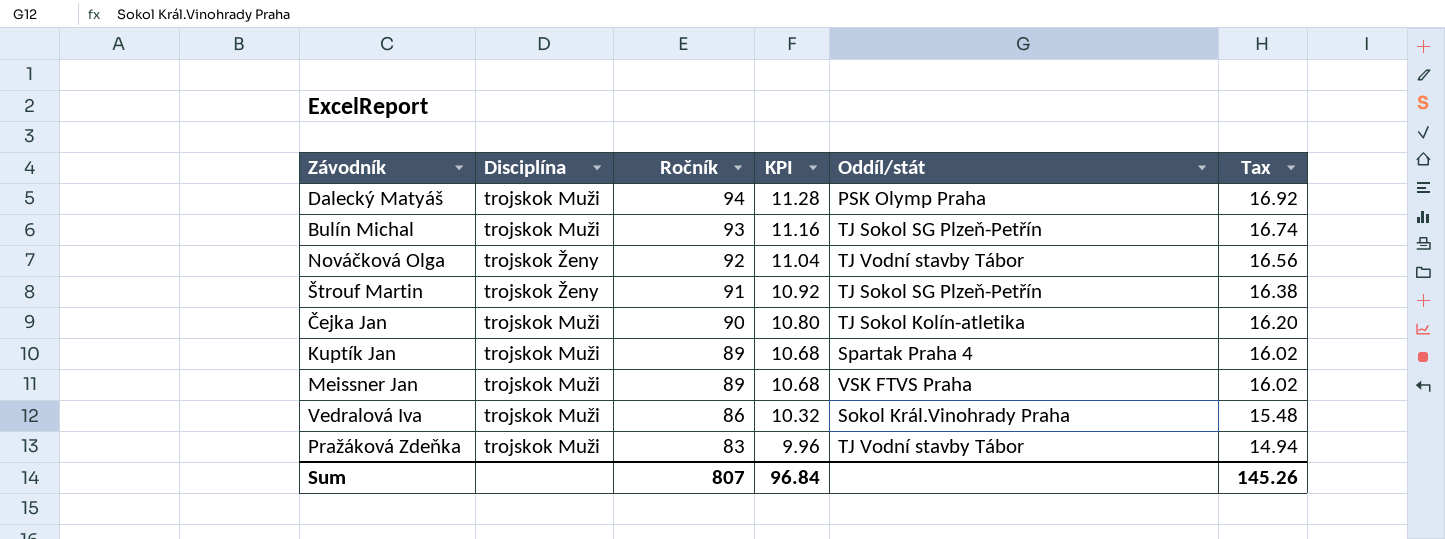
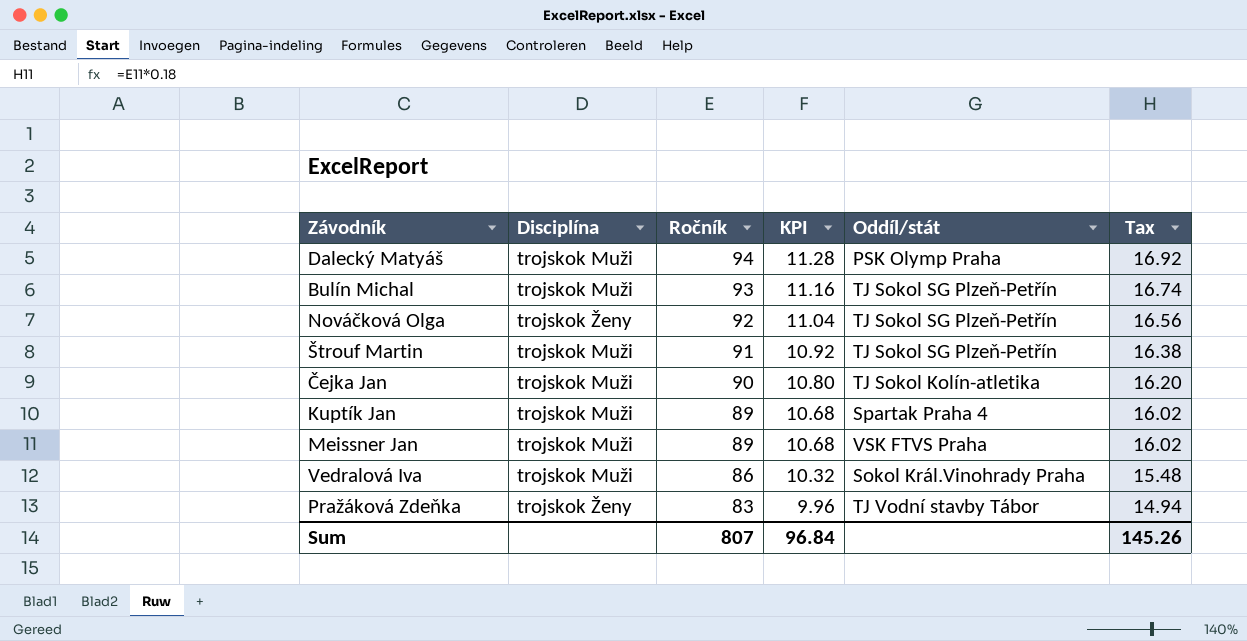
Nováčková Olga | Oddíl/stát: TJ Vodní stavby Tábor -> TJ Sokol SG Plzeň-Petřín
Štrouf Martin | Disciplína: trojskok Ženy -> trojskok Muži
Pražáková Zdeňka | Disciplína: trojskok Muži -> trojskok Ženy

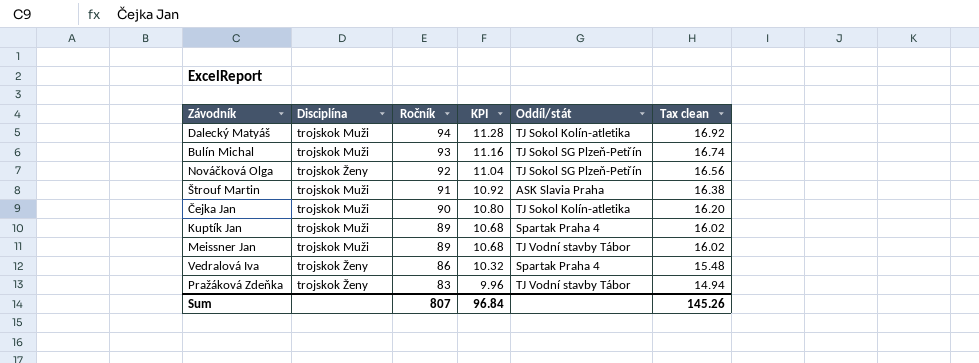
column name: Tax -> Tax clean
Dalecký Matyáš | Oddíl/stát: PSK Olymp Praha -> TJ Sokol Kolín-atletika
Štrouf Martin | Oddíl/stát: TJ Sokol SG Plzeň-Petřín -> ASK Slavia Praha
Meissner Jan | Oddíl/stát: VSK FTVS Praha -> TJ Vodní stavby Tábor
Vedralová Iva | Disciplína: trojskok Muži -> trojskok Ženy
Vedralová Iva | Oddíl/stát: Sokol Král.Vinohrady Praha -> Spartak Praha 4

